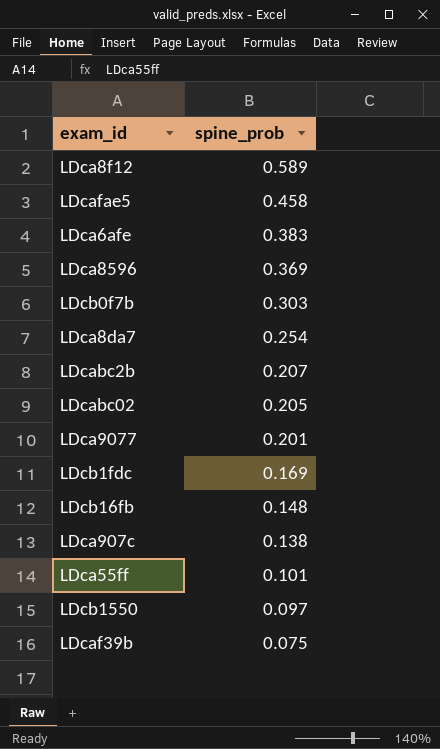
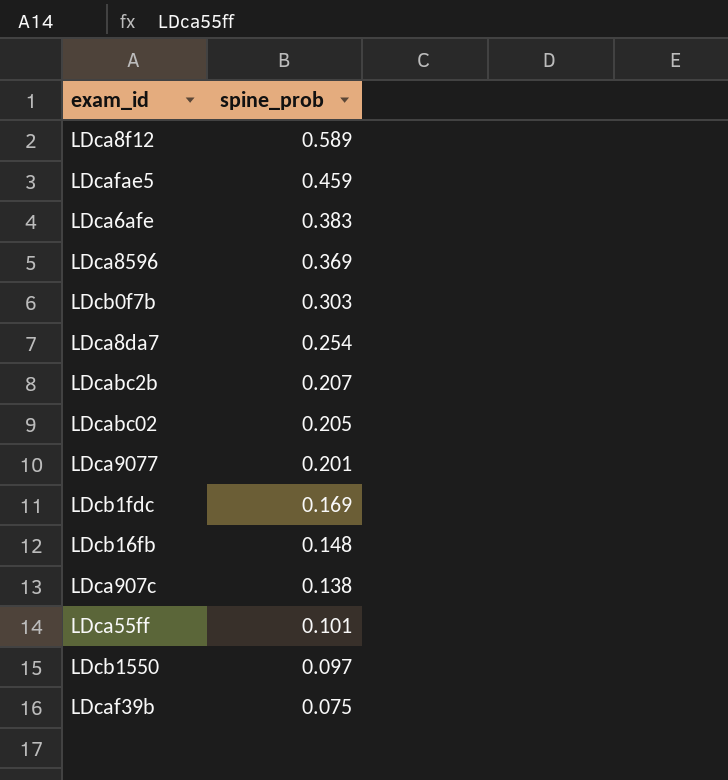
LDcafae5 | spine_prob: 0.458 -> 0.459

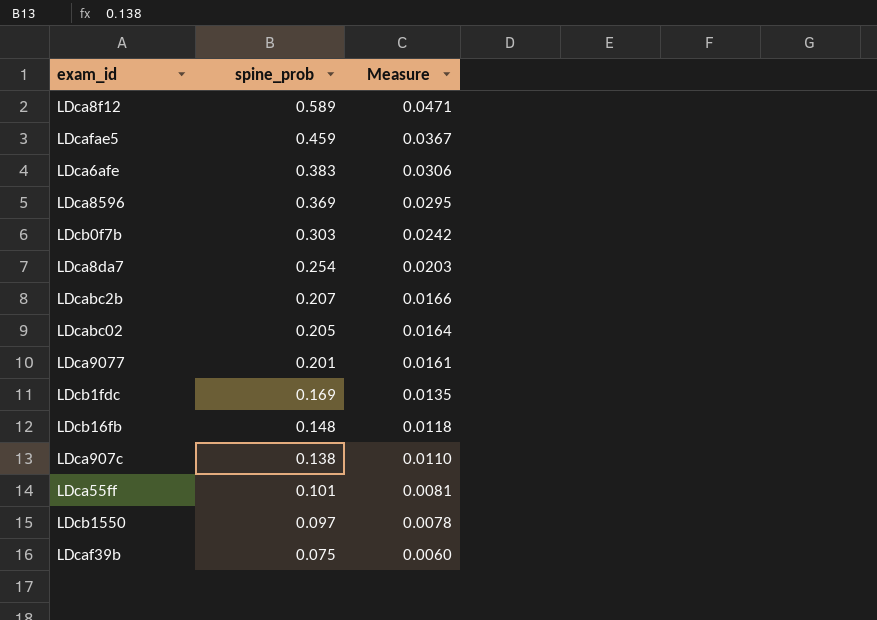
column Measure | formula: none -> [spine_prob] * 0.08

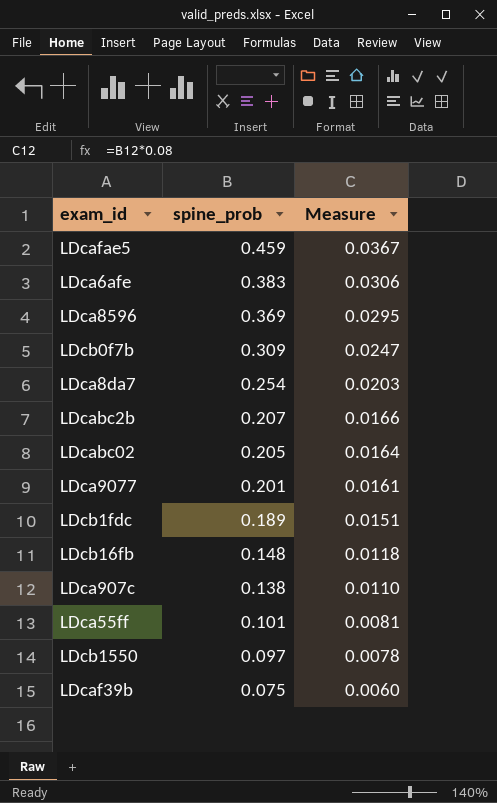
row LDca8f12: 0.589 | 0.0471 -> none
LDcb0f7b | spine_prob: 0.303 -> 0.309
LDcb0f7b | Measure: 0.0242 -> 0.0247
LDcb1fdc | spine_prob: 0.169 -> 0.189
LDcb1fdc | Measure: 0.0135 -> 0.0151

